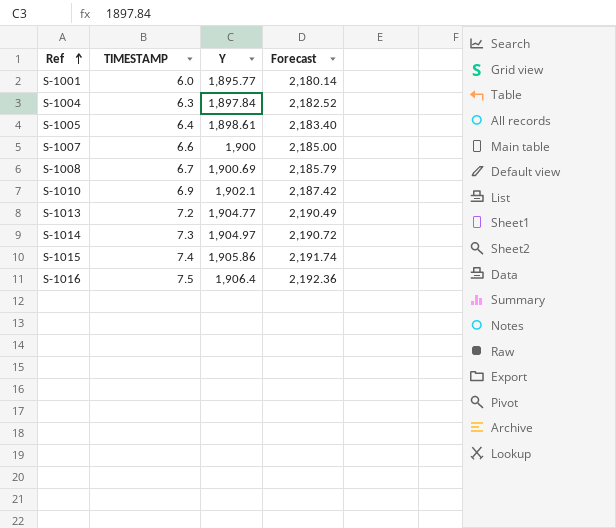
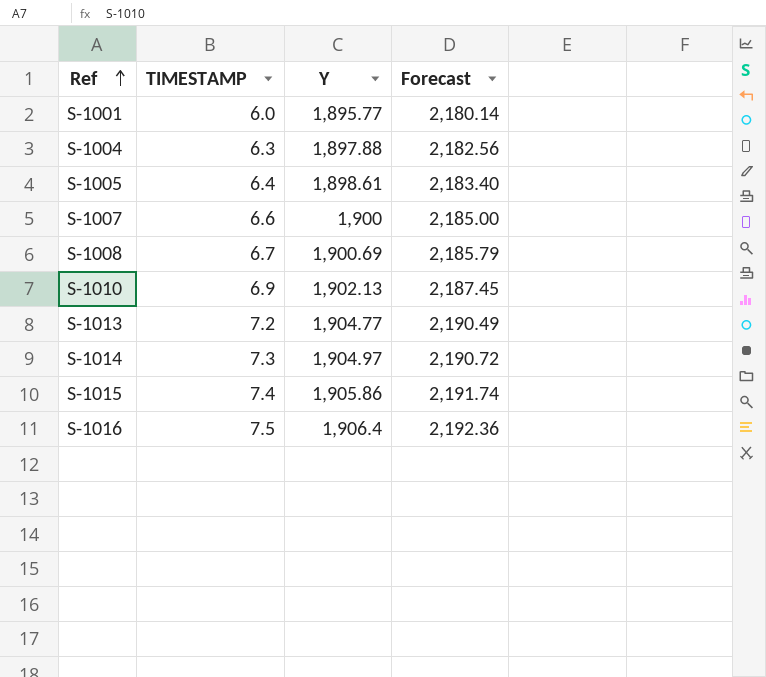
S-1004 | Y: 1,897.84 -> 1,897.88
S-1004 | Forecast: 2,182.52 -> 2,182.56
S-1010 | Y: 1,902.1 -> 1,902.13
S-1010 | Forecast: 2,187.42 -> 2,187.45

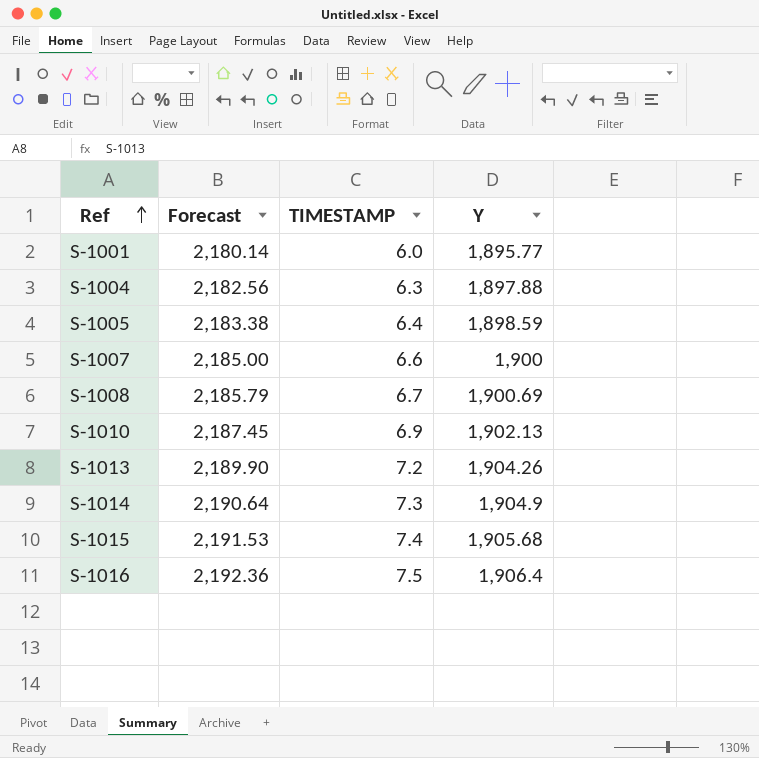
column Forecast | position: 4 -> 2
S-1005 | Forecast: 2,183.40 -> 2,183.38
S-1005 | Y: 1,898.61 -> 1,898.59
S-1013 | Forecast: 2,190.49 -> 2,189.90
S-1013 | Y: 1,904.77 -> 1,904.26
S-1014 | Forecast: 2,190.72 -> 2,190.64
S-1014 | Y: 1,904.97 -> 1,904.9
S-1015 | Forecast: 2,191.74 -> 2,191.53
S-1015 | Y: 1,905.86 -> 1,905.68

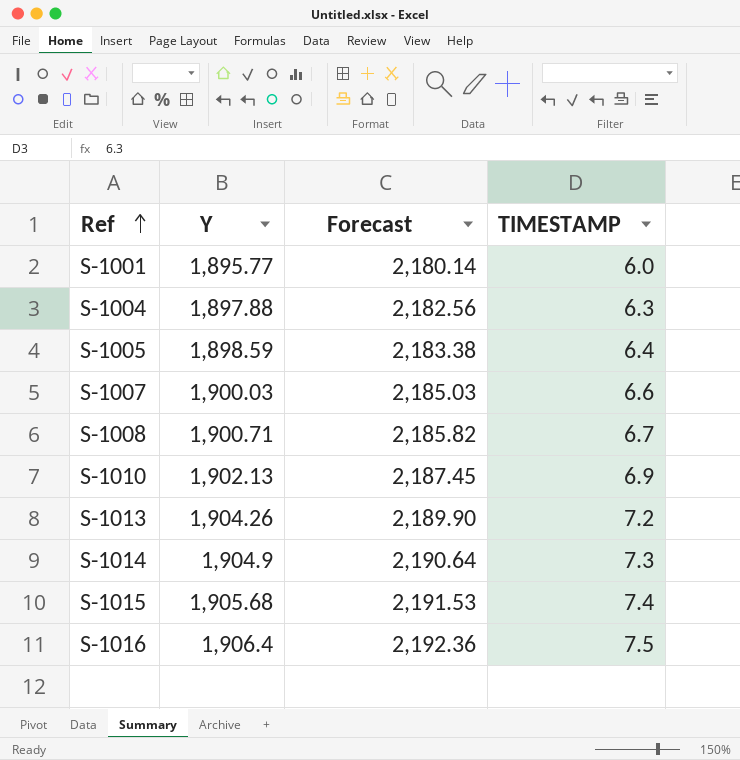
column Y | position: 4 -> 2
S-1007 | Y: 1,900 -> 1,900.03
S-1007 | Forecast: 2,185.00 -> 2,185.03
S-1008 | Y: 1,900.69 -> 1,900.71
S-1008 | Forecast: 2,185.79 -> 2,185.82

